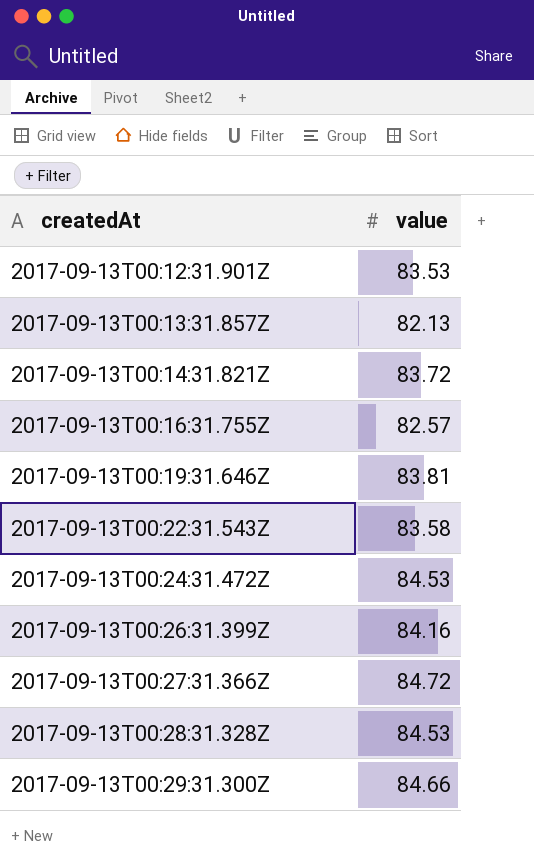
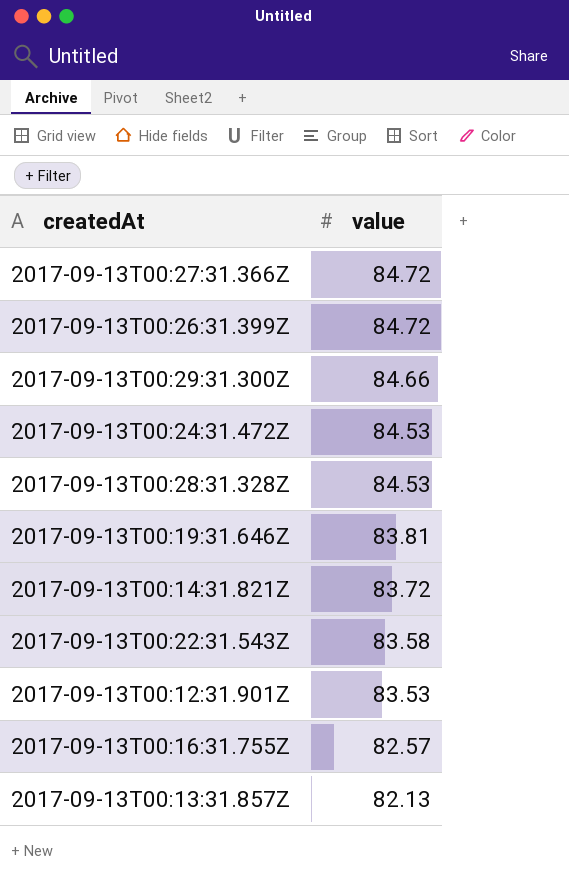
row order: createdAt ascending -> value descending
2017-09-13T00:26:31.399Z | value: 84.16 -> 84.72

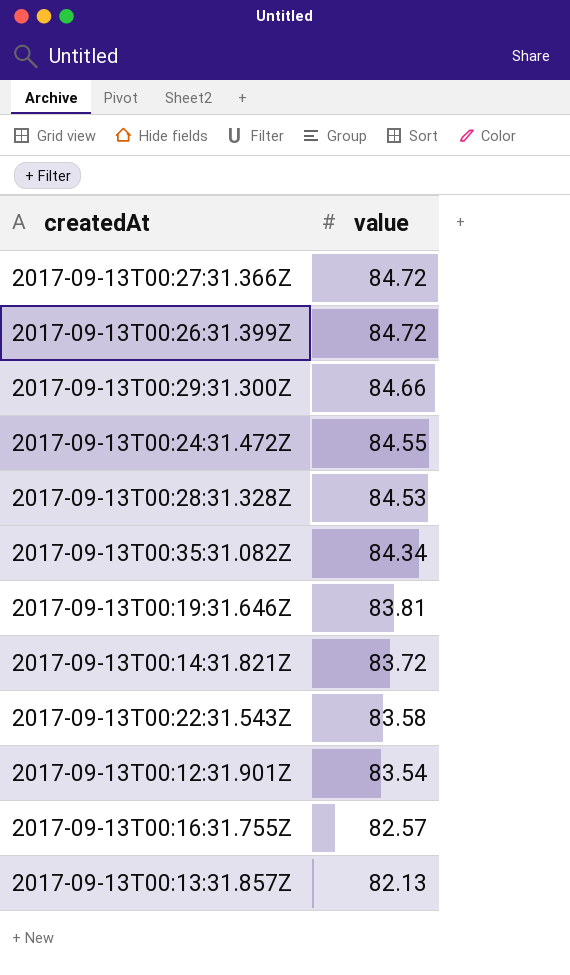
2017-09-13T00:24:31.472Z | value: 84.53 -> 84.55
row 2017-09-13T00:35:31.082Z: none -> 84.34
2017-09-13T00:12:31.901Z | value: 83.53 -> 83.54

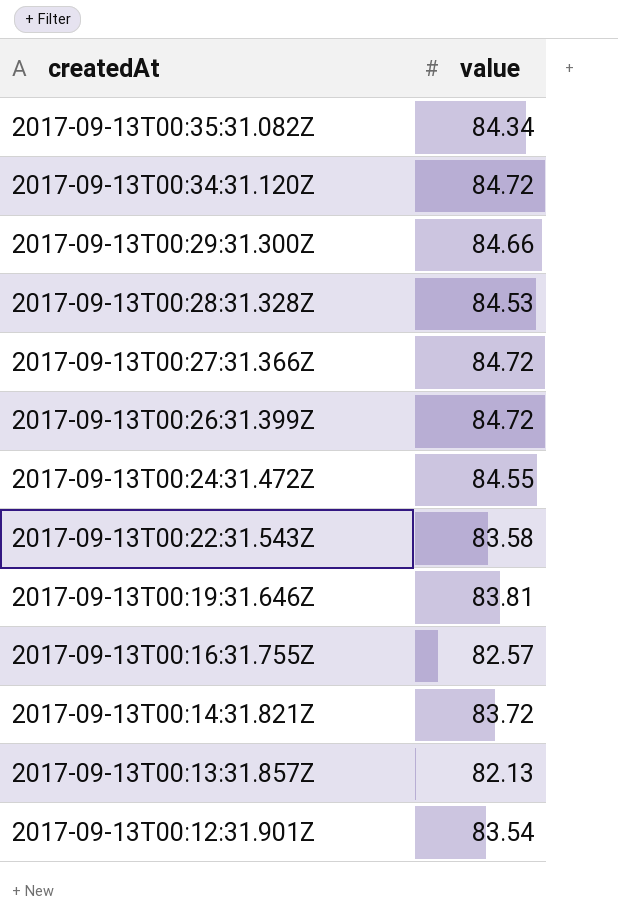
row order: value descending -> createdAt descending
row 2017-09-13T00:34:31.120Z: none -> 84.72

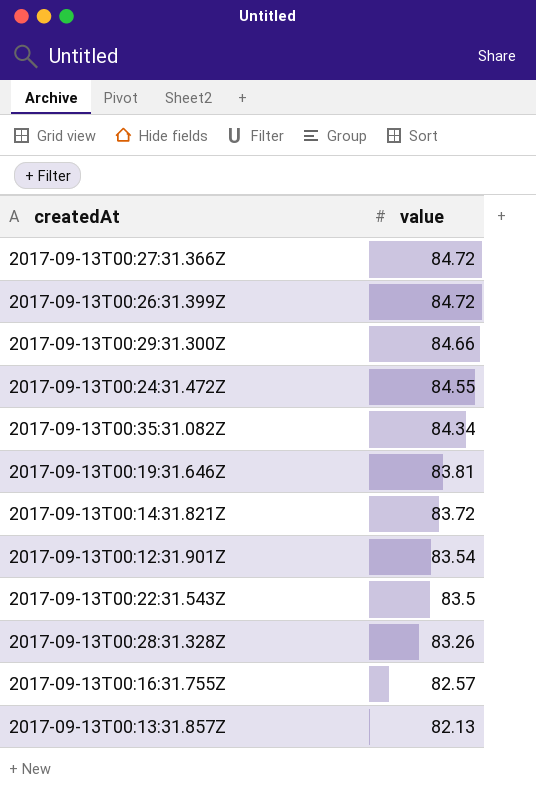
row order: createdAt descending -> value descending
row 2017-09-13T00:34:31.120Z: 84.72 -> none
2017-09-13T00:22:31.543Z | value: 83.58 -> 83.5
2017-09-13T00:28:31.328Z | value: 84.53 -> 83.26

